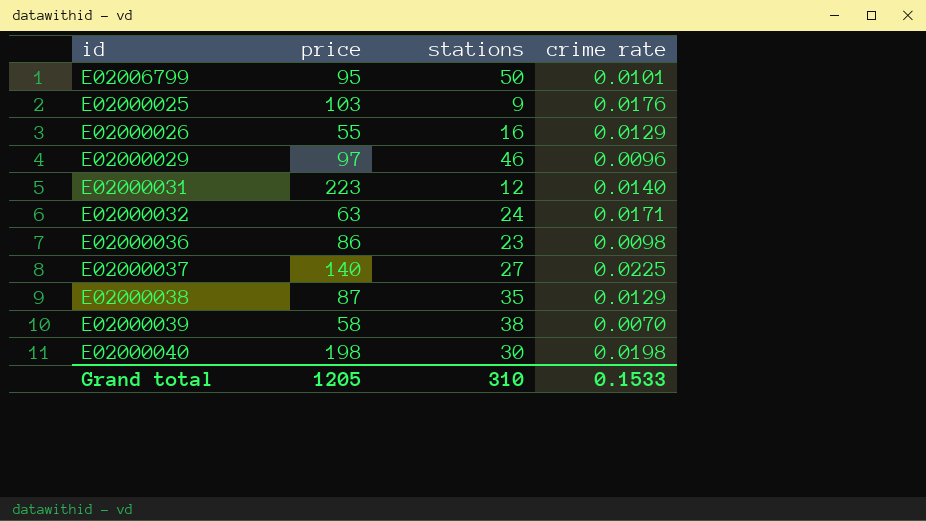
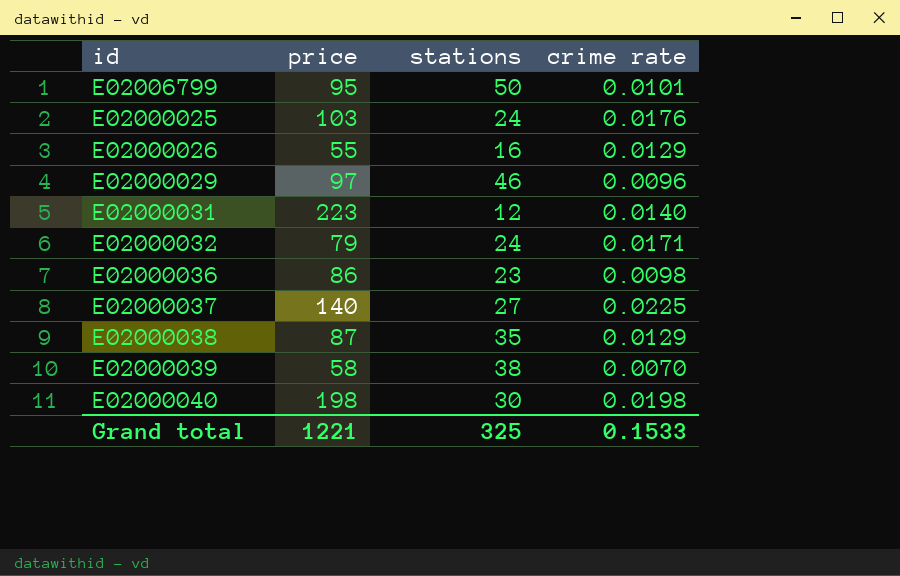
E02000025 | stations: 9 -> 24
E02000032 | price: 63 -> 79
Grand total | price: 1205 -> 1221
Grand total | stations: 310 -> 325

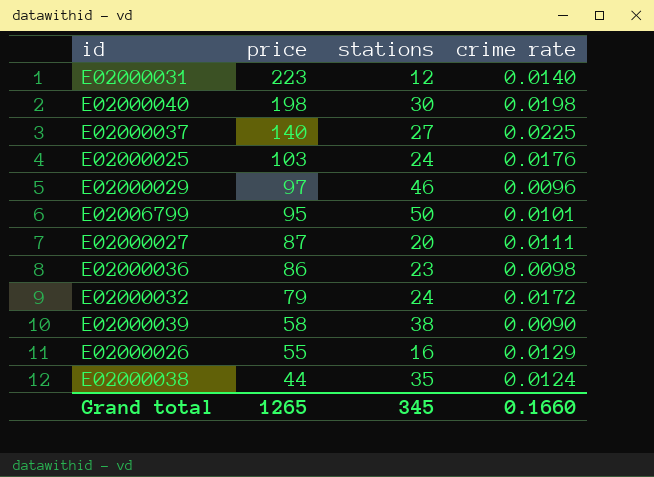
row order: none -> price descending
row E02000027: none -> 87 | 20 | 0.0111
E02000032 | crime rate: 0.0171 -> 0.0172
E02000039 | crime rate: 0.0070 -> 0.0090
E02000038 | price: 87 -> 44
E02000038 | crime rate: 0.0129 -> 0.0124
Grand total | price: 1221 -> 1265
Grand total | stations: 325 -> 345
Grand total | crime rate: 0.1533 -> 0.1660

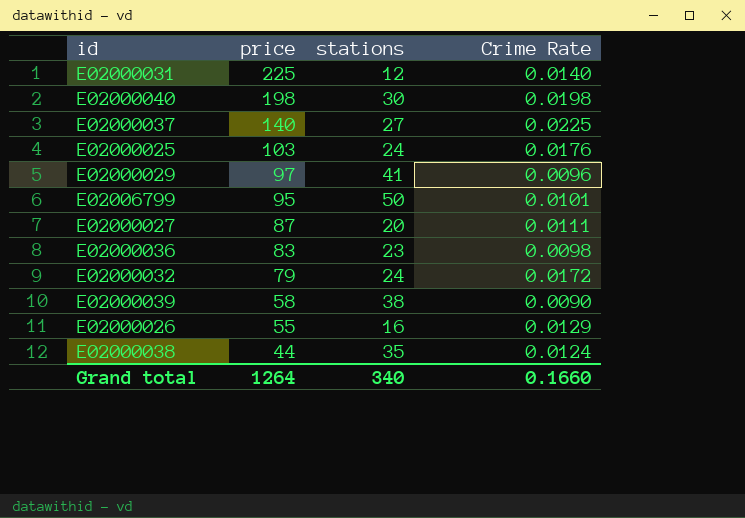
column name: crime rate -> Crime Rate
E02000031 | price: 223 -> 225
E02000029 | stations: 46 -> 41
E02000036 | price: 86 -> 83
Grand total | price: 1265 -> 1264
Grand total | stations: 345 -> 340

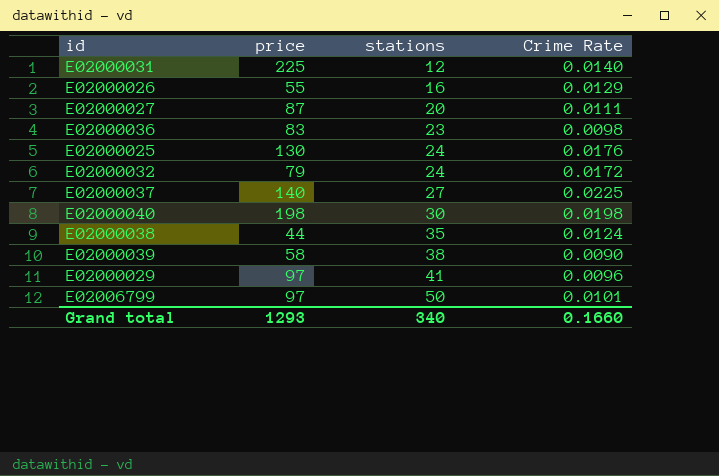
row order: price descending -> stations ascending
E02000025 | price: 103 -> 130
E02006799 | price: 95 -> 97
Grand total | price: 1264 -> 1293

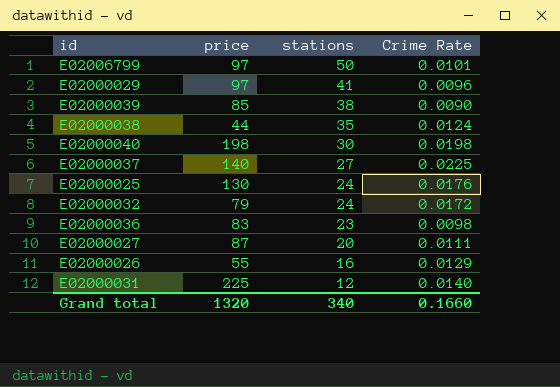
row order: stations ascending -> stations descending
E02000039 | price: 58 -> 85
Grand total | price: 1293 -> 1320

